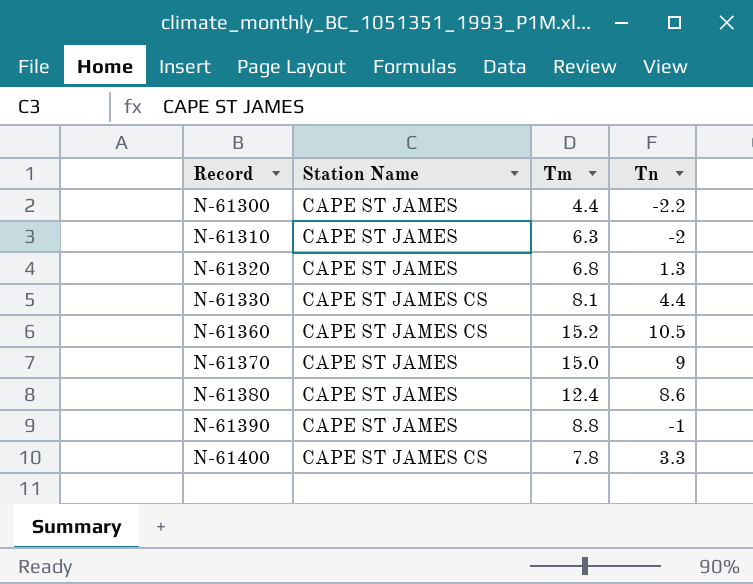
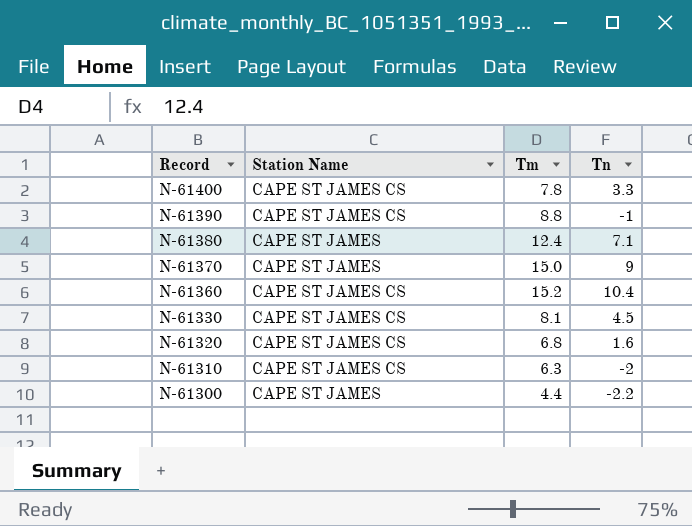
row order: Record ascending -> Record descending
N-61390 | Station Name: CAPE ST JAMES -> CAPE ST JAMES CS
N-61380 | Tn: 8.6 -> 7.1
N-61360 | Tn: 10.5 -> 10.4
N-61330 | Tn: 4.4 -> 4.5
N-61320 | Station Name: CAPE ST JAMES -> CAPE ST JAMES CS
N-61320 | Tn: 1.3 -> 1.6
N-61310 | Station Name: CAPE ST JAMES -> CAPE ST JAMES CS

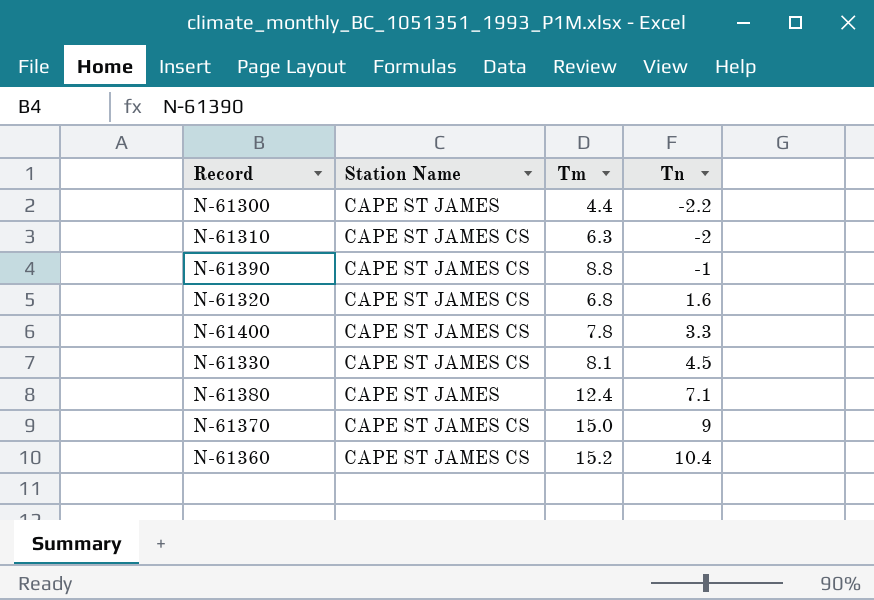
row order: Record descending -> Tn ascending
N-61370 | Station Name: CAPE ST JAMES -> CAPE ST JAMES CS

